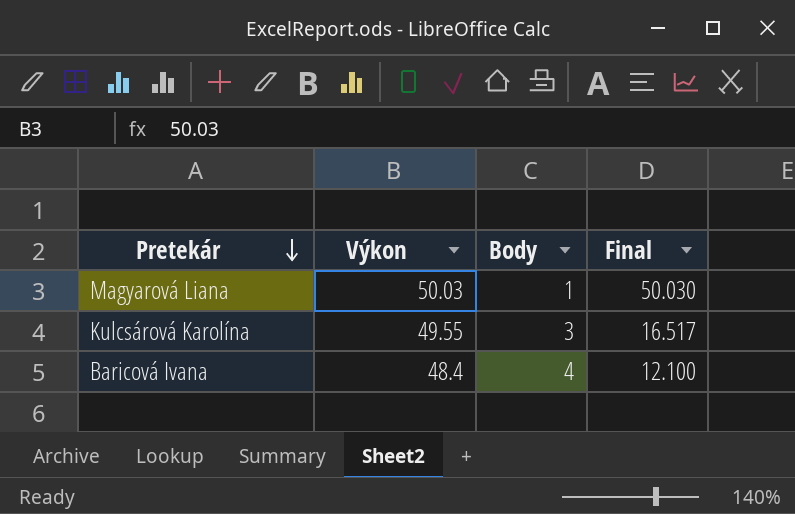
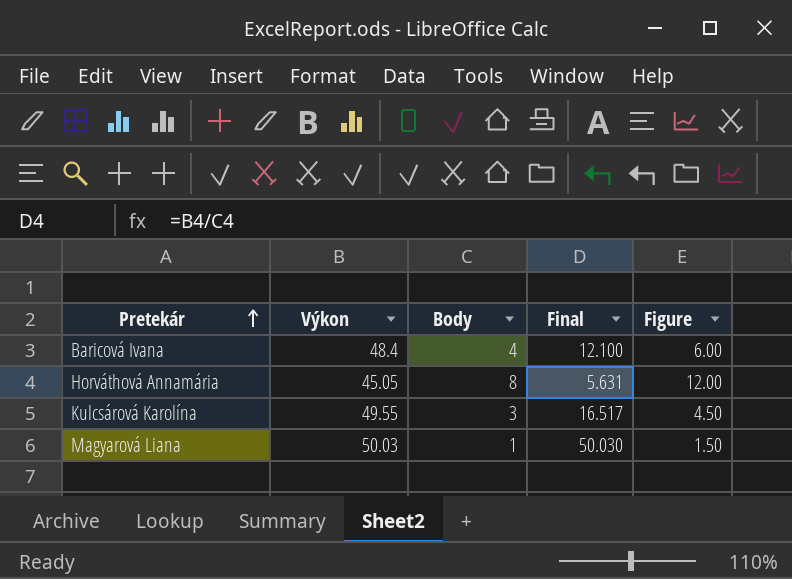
row order: Pretekár descending -> Pretekár ascending
column Figure | formula: none -> [Body] * 1.5
row Horváthová Annamária: none -> 45.05 | 8 | 5.631 | 12.00

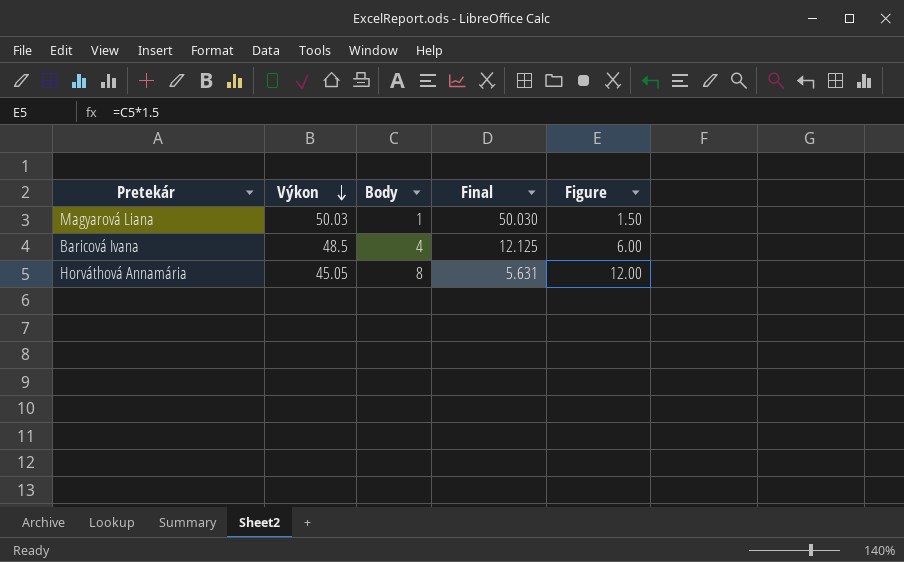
row order: Pretekár ascending -> Výkon descending
row Kulcsárová Karolína: 49.55 | 3 | 16.517 | 4.50 -> none
Baricová Ivana | Výkon: 48.4 -> 48.5
Baricová Ivana | Final: 12.100 -> 12.125

